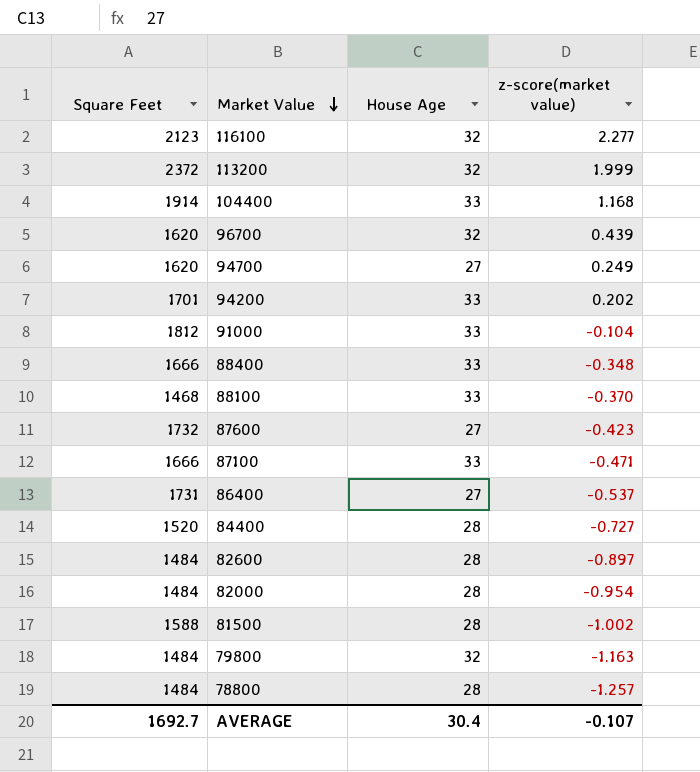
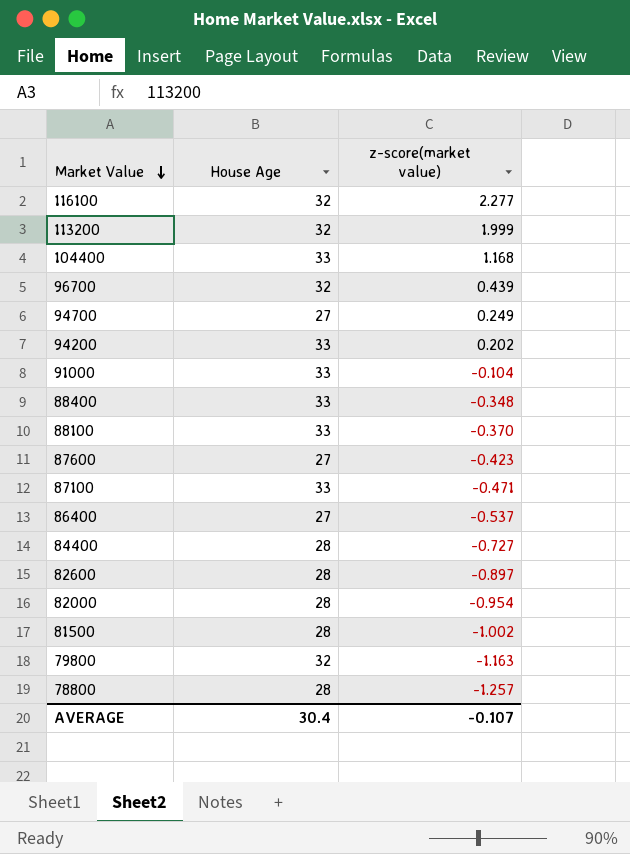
column Square Feet | position: 1 -> none

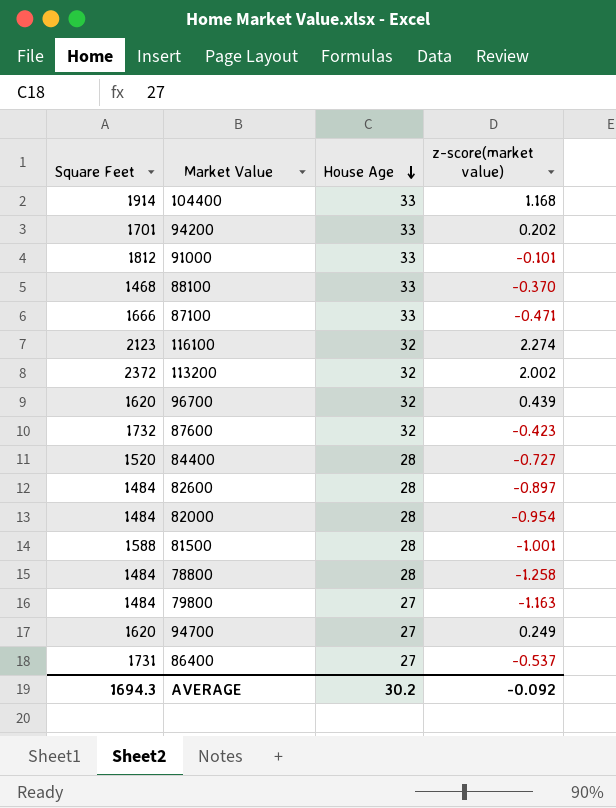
row order: Market Value descending -> House Age descending
column Square Feet | position: none -> 1
row 88400: 33 | -0.348 -> none
91000 | z-score(market value): -0.104 -> -0.101
116100 | z-score(market value): 2.277 -> 2.274
113200 | z-score(market value): 1.999 -> 2.002
87600 | House Age: 27 -> 32
81500 | z-score(market value): -1.002 -> -1.001
78800 | z-score(market value): -1.257 -> -1.258
79800 | House Age: 32 -> 27
AVERAGE | House Age: 30.4 -> 30.2
AVERAGE | z-score(market value): -0.107 -> -0.092

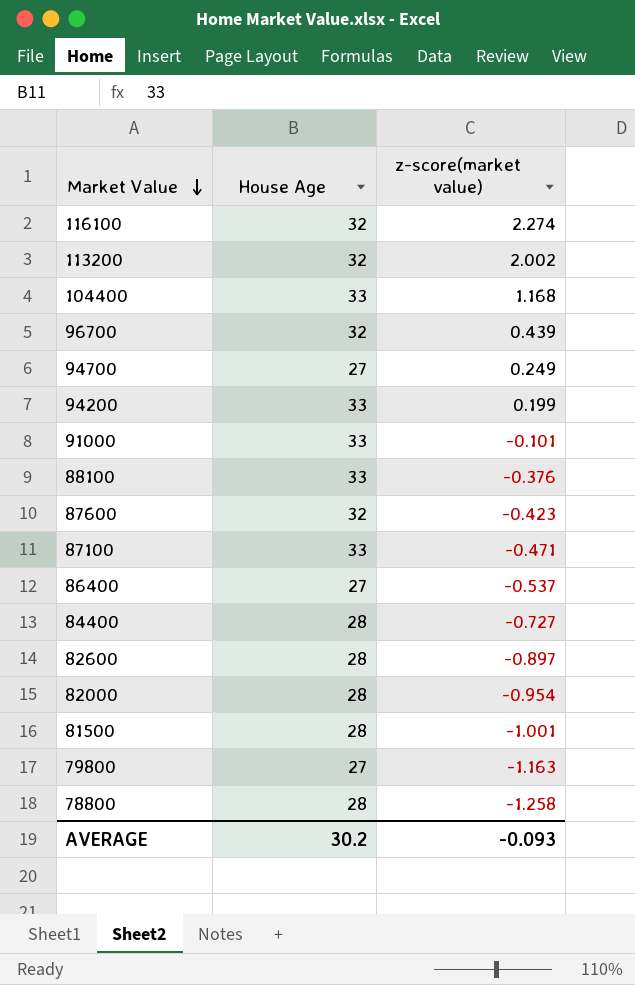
row order: House Age descending -> Market Value descending
column Square Feet | position: 1 -> none
94200 | z-score(market value): 0.202 -> 0.199
88100 | z-score(market value): -0.370 -> -0.376
AVERAGE | z-score(market value): -0.092 -> -0.093

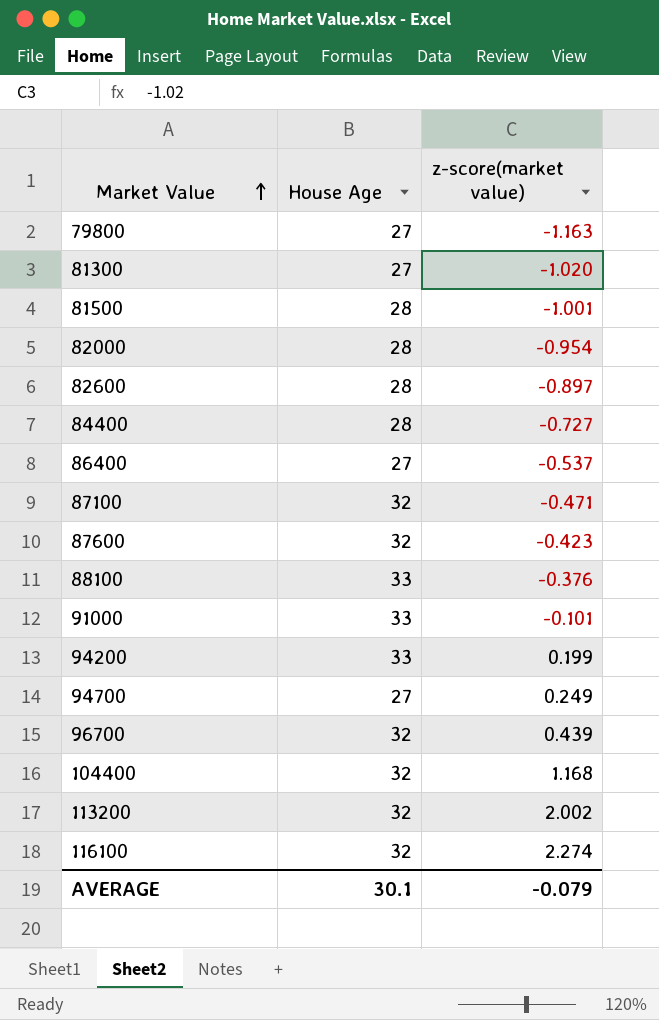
row order: Market Value descending -> Market Value ascending
row 78800: 28 | -1.258 -> none
row 81300: none -> 27 | -1.020
87100 | House Age: 33 -> 32
104400 | House Age: 33 -> 32
AVERAGE | House Age: 30.2 -> 30.1
AVERAGE | z-score(market value): -0.093 -> -0.079

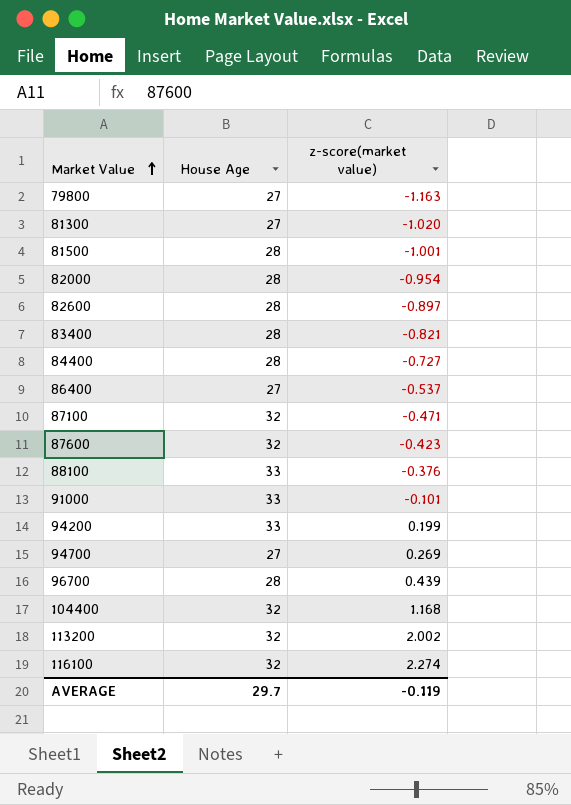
row 83400: none -> 28 | -0.821
94700 | z-score(market value): 0.249 -> 0.269
96700 | House Age: 32 -> 28
AVERAGE | House Age: 30.1 -> 29.7
AVERAGE | z-score(market value): -0.079 -> -0.119

